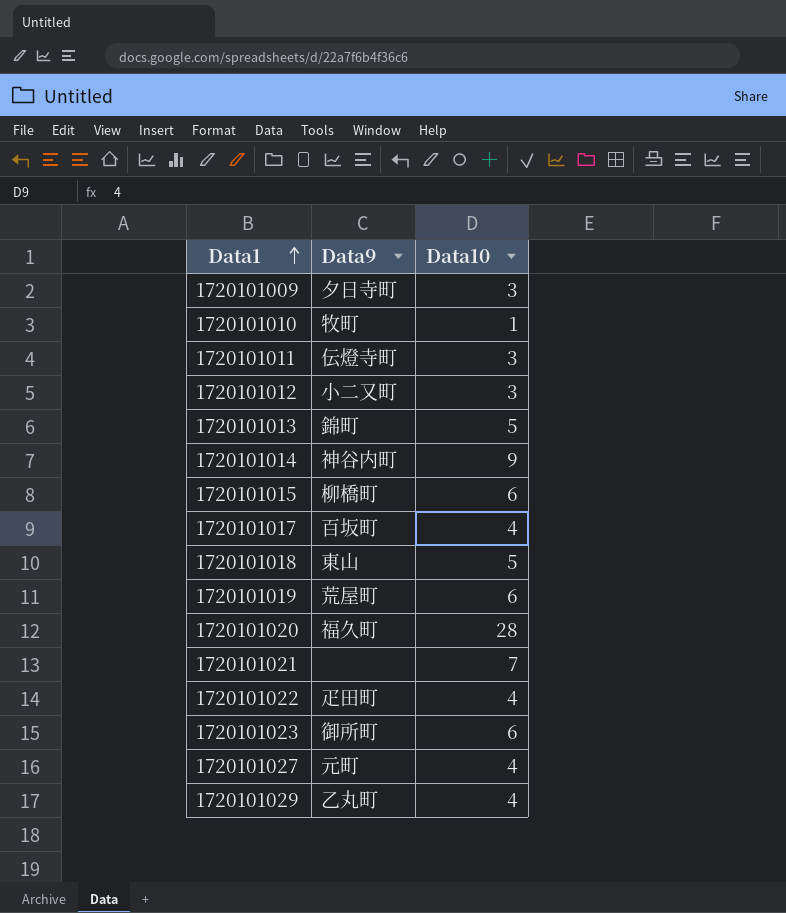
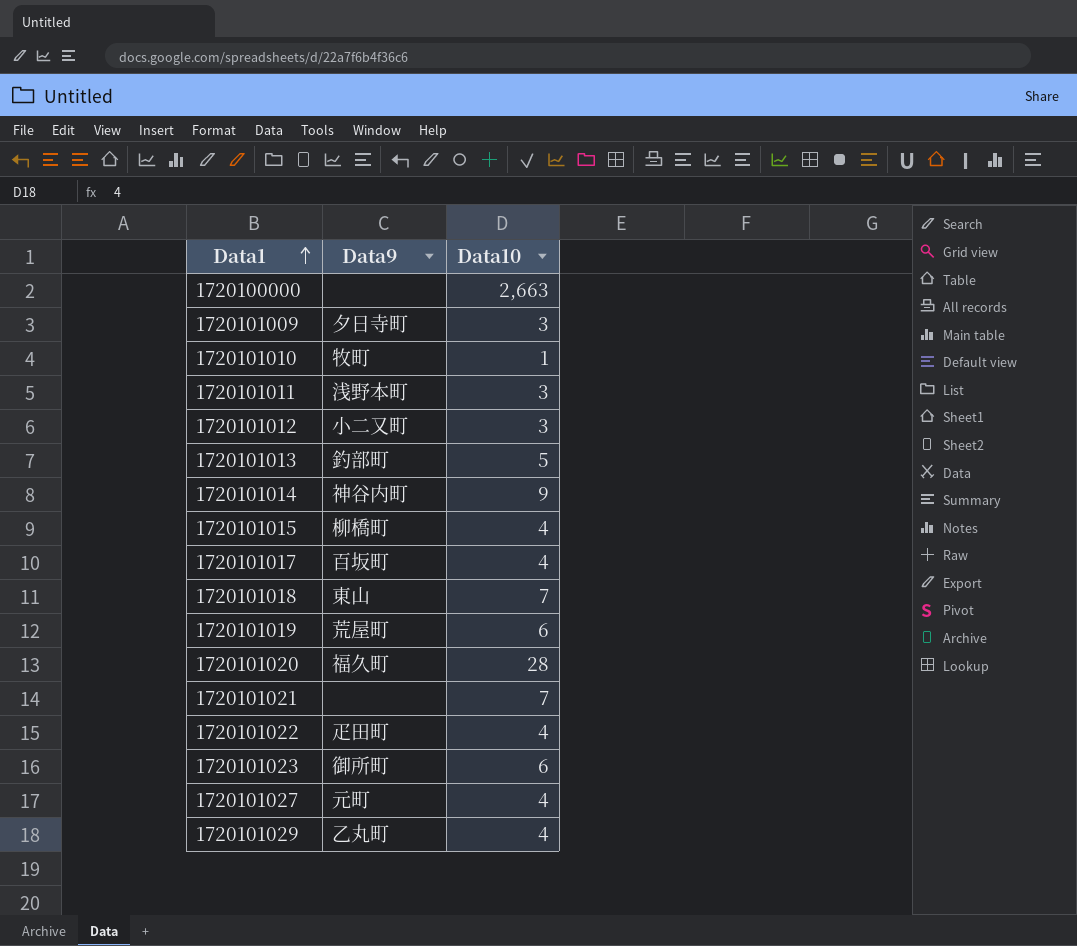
row 1720100000: none -> none | 2,663
1720101011 | Data9: 伝燈寺町 -> 浅野本町
1720101013 | Data9: 錦町 -> 釣部町
1720101015 | Data10: 6 -> 4
1720101018 | Data10: 5 -> 7

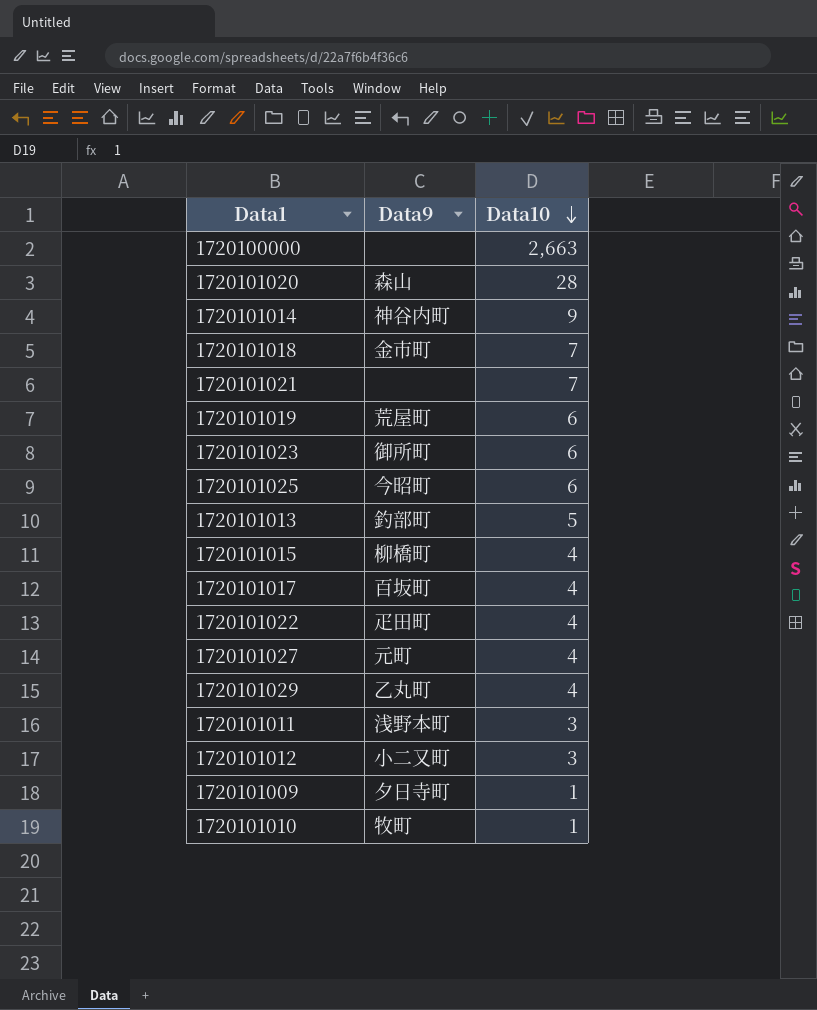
row order: Data1 ascending -> Data10 descending
1720101020 | Data9: 福久町 -> 森山
1720101018 | Data9: 東山 -> 金市町
row 1720101025: none -> 今昭町 | 6
1720101009 | Data10: 3 -> 1

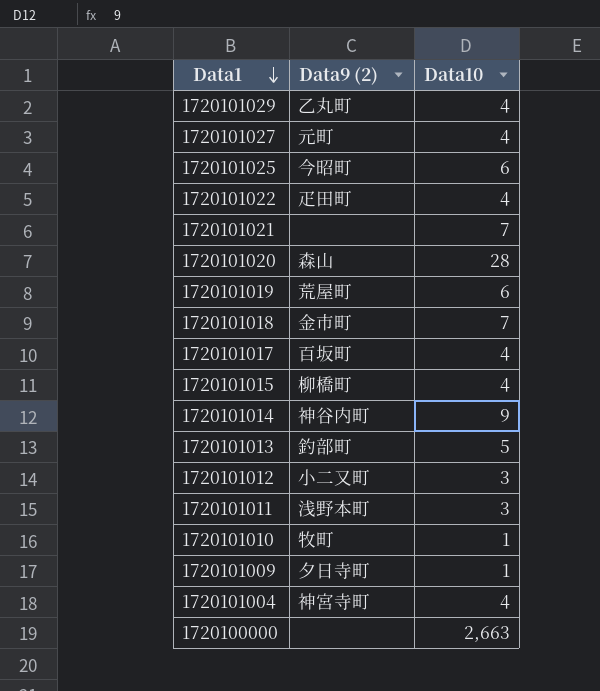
row order: Data10 descending -> Data1 descending
column name: Data9 -> Data9 (2)
row 1720101023: 御所町 | 6 -> none
row 1720101004: none -> 神宮寺町 | 4

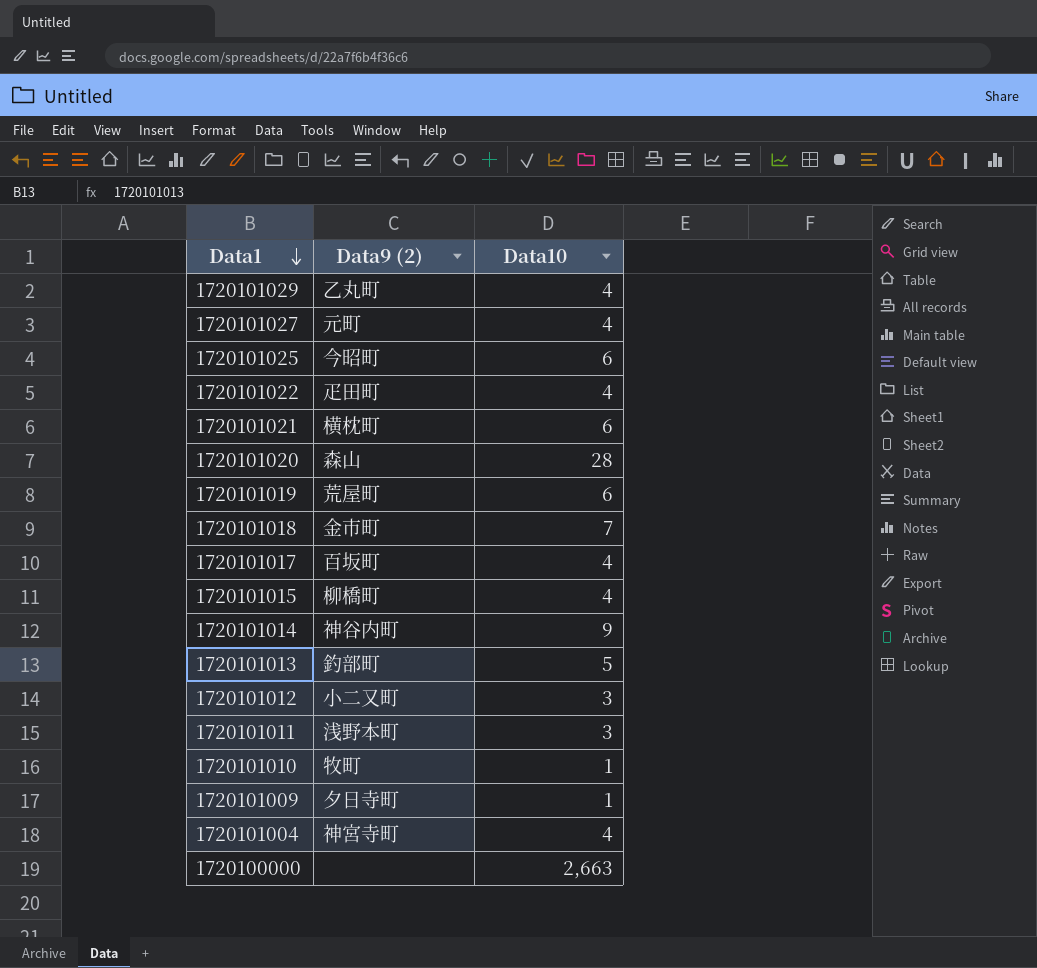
1720101021 | Data9 (2): none -> 横枕町
1720101021 | Data10: 7 -> 6

